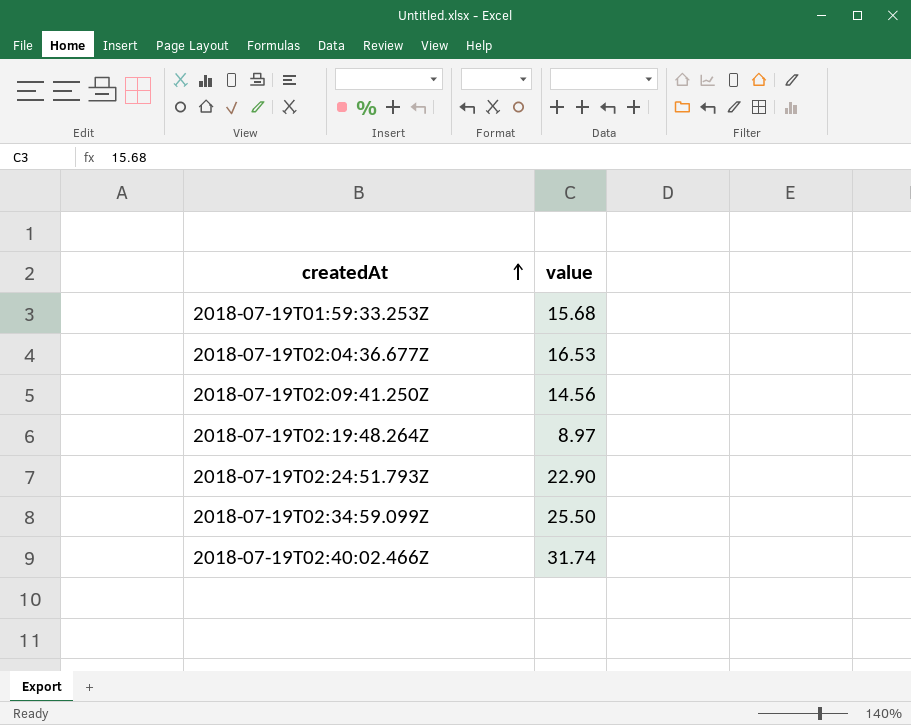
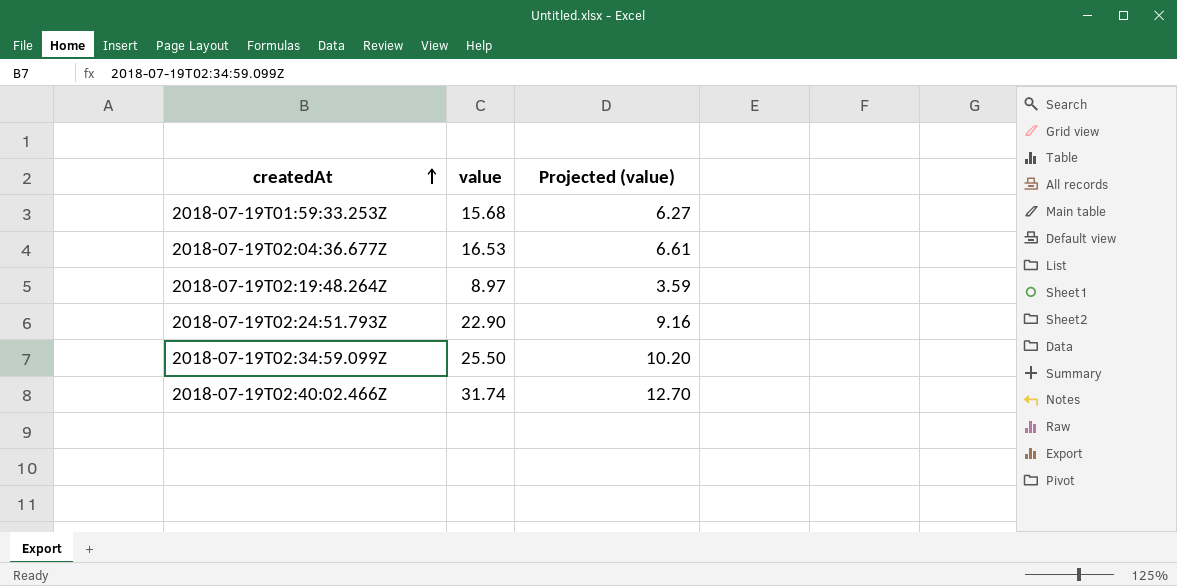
column Projected (value) | formula: none -> [value] * 0.4
row 2018-07-19T02:09:41.250Z: 14.56 -> none

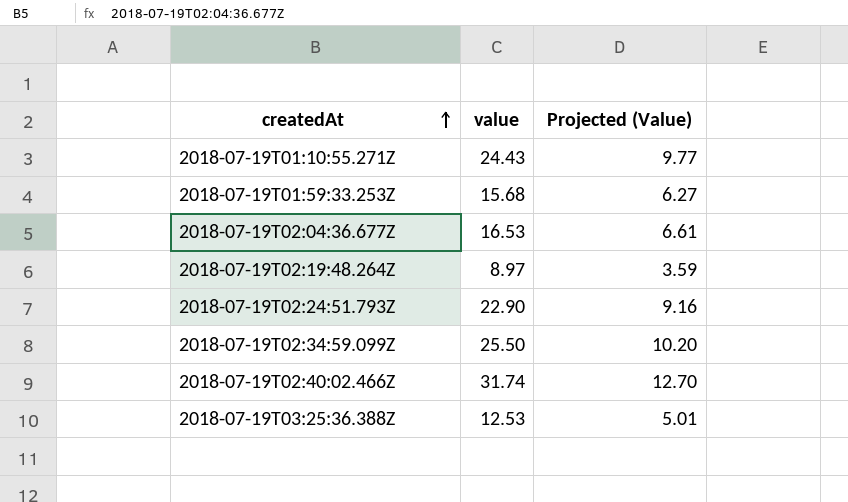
column name: Projected (value) -> Projected (Value)
row 2018-07-19T01:10:55.271Z: none -> 24.43 | 9.77
row 2018-07-19T03:25:36.388Z: none -> 12.53 | 5.01

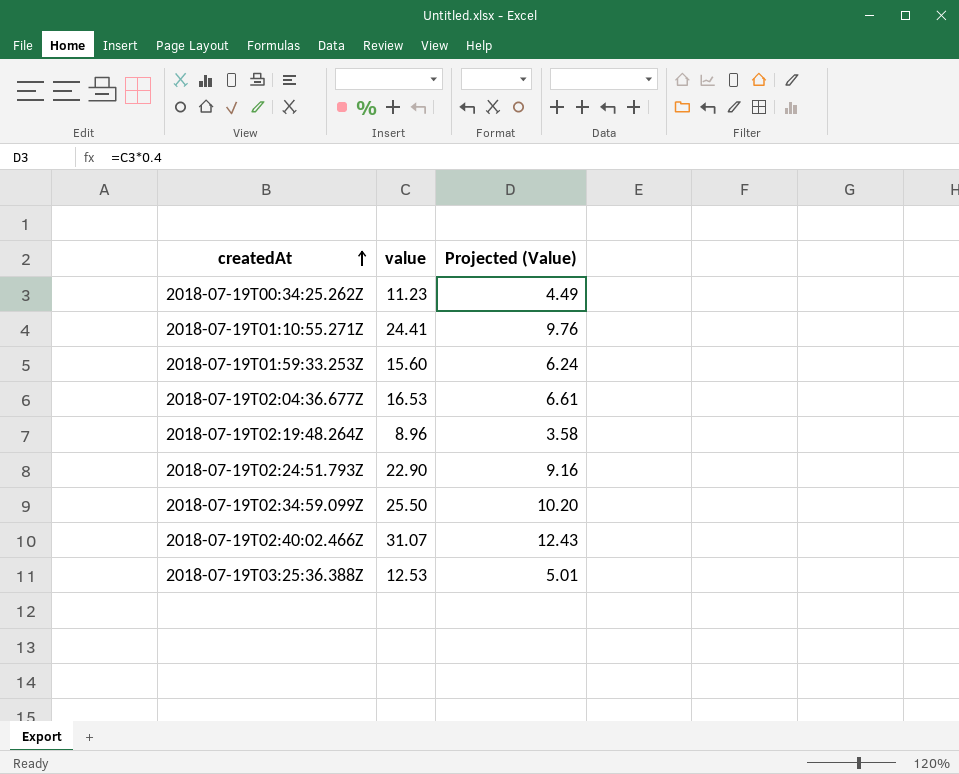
row 2018-07-19T00:34:25.262Z: none -> 11.23 | 4.49
2018-07-19T01:10:55.271Z | value: 24.43 -> 24.41
2018-07-19T01:10:55.271Z | Projected (Value): 9.77 -> 9.76
2018-07-19T01:59:33.253Z | value: 15.68 -> 15.60
2018-07-19T01:59:33.253Z | Projected (Value): 6.27 -> 6.24
2018-07-19T02:19:48.264Z | value: 8.97 -> 8.96
2018-07-19T02:19:48.264Z | Projected (Value): 3.59 -> 3.58
2018-07-19T02:40:02.466Z | value: 31.74 -> 31.07
2018-07-19T02:40:02.466Z | Projected (Value): 12.70 -> 12.43

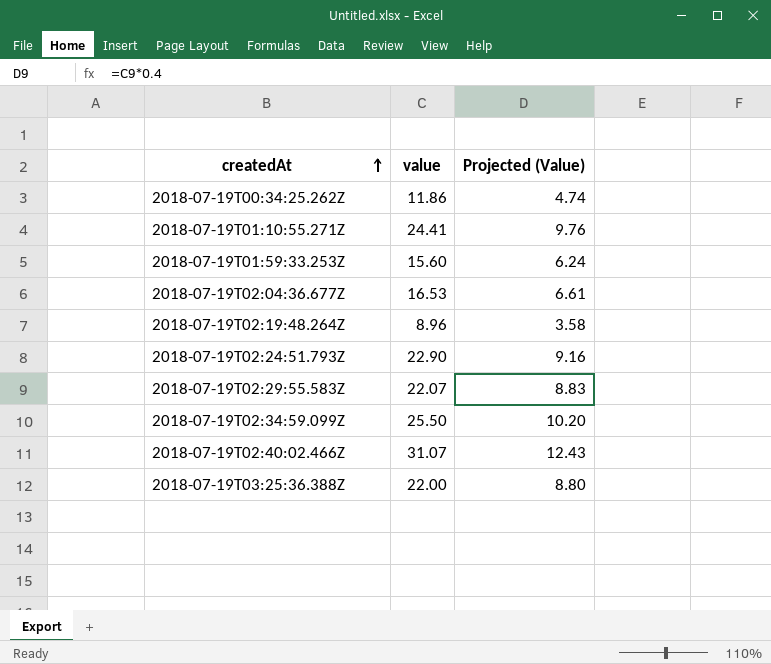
2018-07-19T00:34:25.262Z | value: 11.23 -> 11.86
2018-07-19T00:34:25.262Z | Projected (Value): 4.49 -> 4.74
row 2018-07-19T02:29:55.583Z: none -> 22.07 | 8.83
2018-07-19T03:25:36.388Z | value: 12.53 -> 22.00
2018-07-19T03:25:36.388Z | Projected (Value): 5.01 -> 8.80

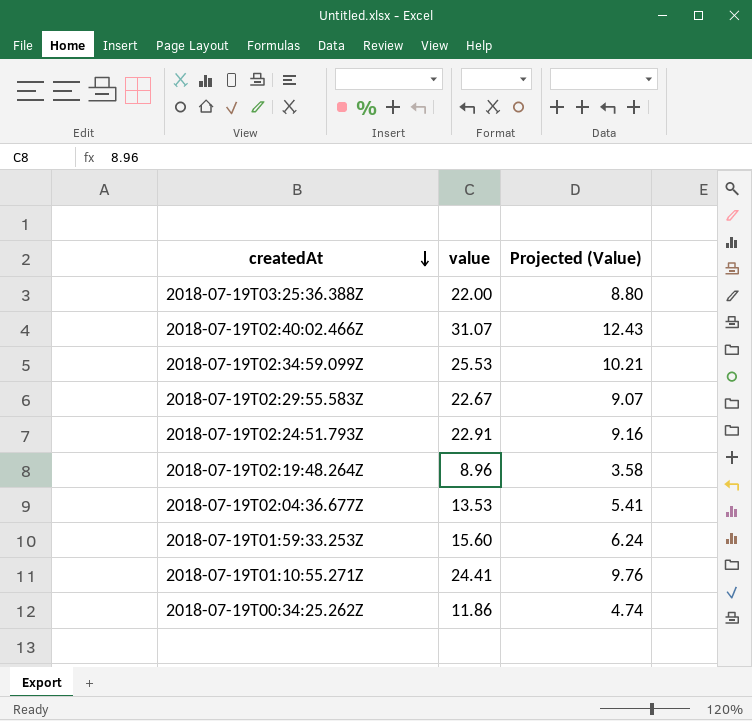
row order: createdAt ascending -> createdAt descending
2018-07-19T02:34:59.099Z | value: 25.50 -> 25.53
2018-07-19T02:34:59.099Z | Projected (Value): 10.20 -> 10.21
2018-07-19T02:29:55.583Z | value: 22.07 -> 22.67
2018-07-19T02:29:55.583Z | Projected (Value): 8.83 -> 9.07
2018-07-19T02:24:51.793Z | value: 22.90 -> 22.91
2018-07-19T02:04:36.677Z | value: 16.53 -> 13.53
2018-07-19T02:04:36.677Z | Projected (Value): 6.61 -> 5.41

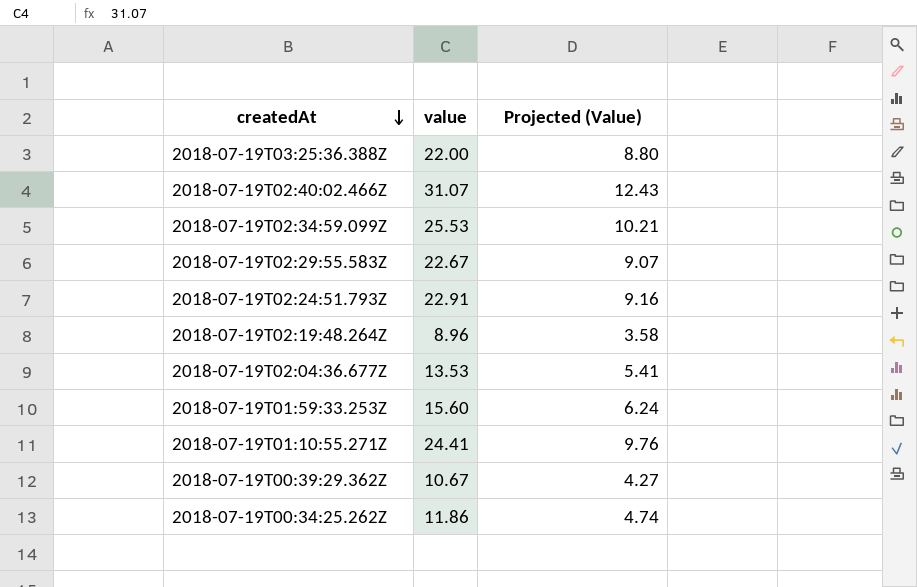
row 2018-07-19T00:39:29.362Z: none -> 10.67 | 4.27

